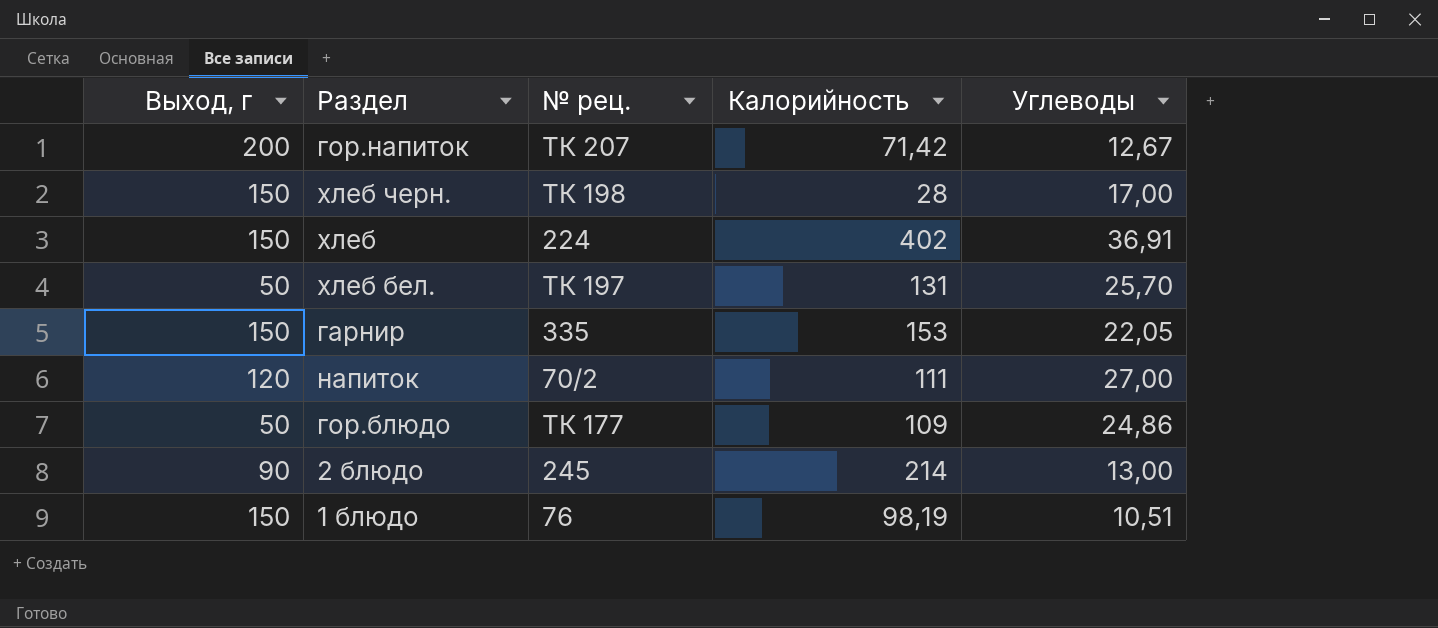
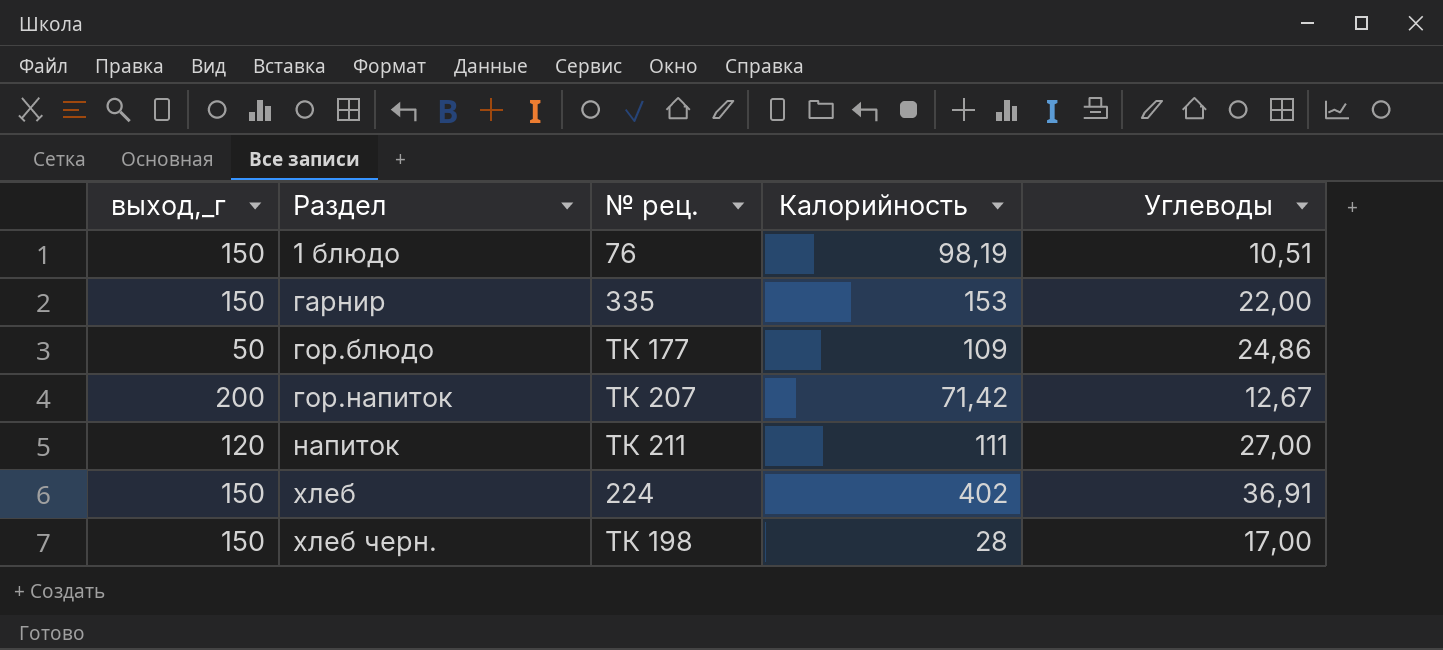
row order: none -> Раздел ascending
column name: Выход, г -> выход,_г
row хлеб бел.: 50 | ТК 197 | 131 | 25,70 -> none
row 2 блюдо: 90 | 245 | 214 | 13,00 -> none
гарнир | Углеводы: 22,05 -> 22,00
напиток | № рец.: 70/2 -> ТК 211

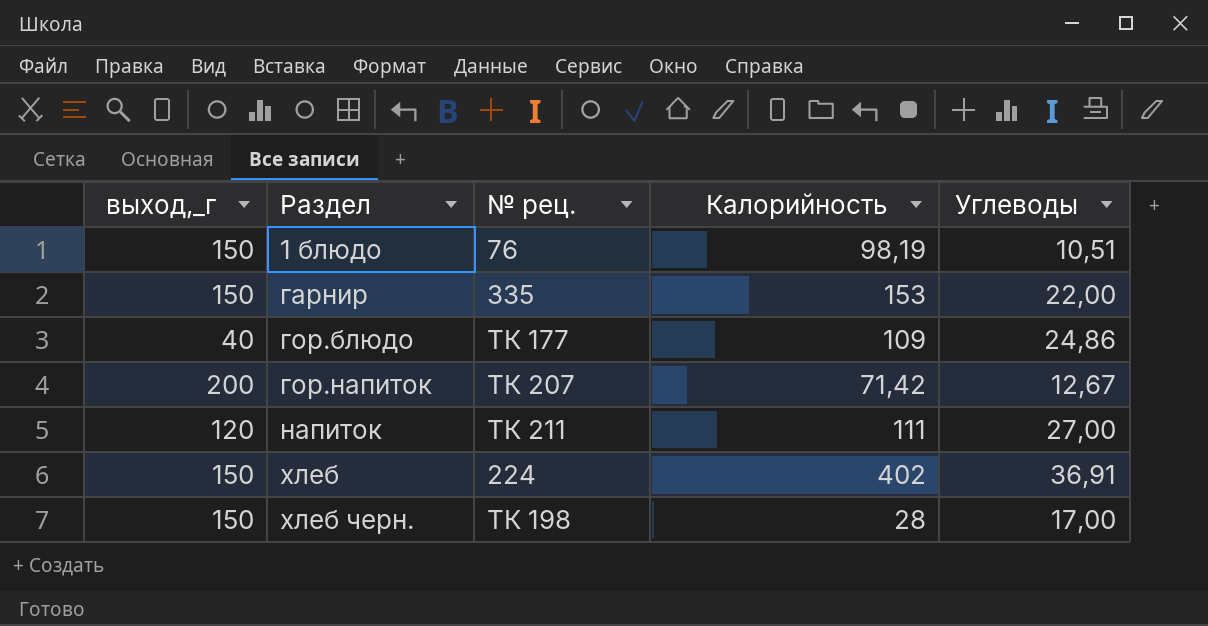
гор.блюдо | выход,_г: 50 -> 40

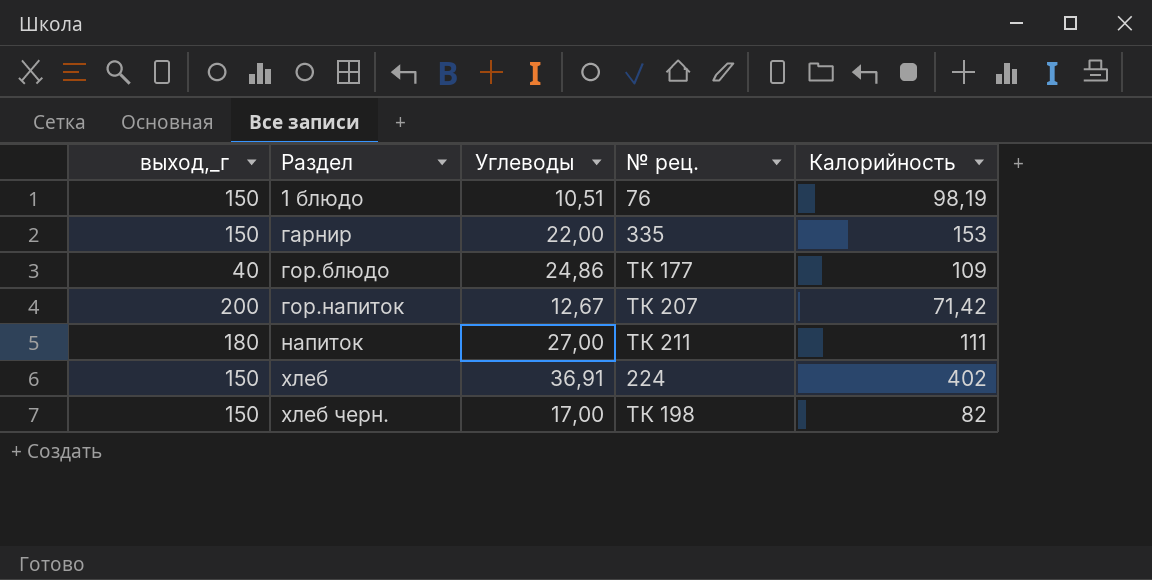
column Углеводы | position: 5 -> 3
напиток | выход,_г: 120 -> 180
хлеб черн. | Калорийность: 28 -> 82

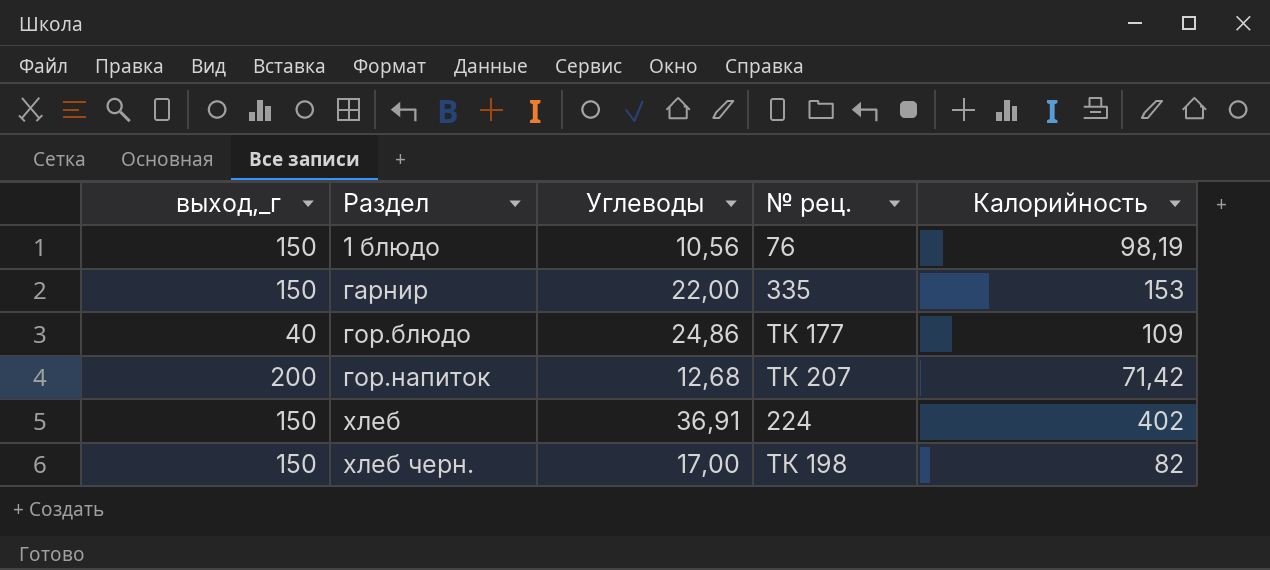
row напиток: 180 | 27,00 | ТК 211 | 111 -> none
1 блюдо | Углеводы: 10,51 -> 10,56
гор.напиток | Углеводы: 12,67 -> 12,68

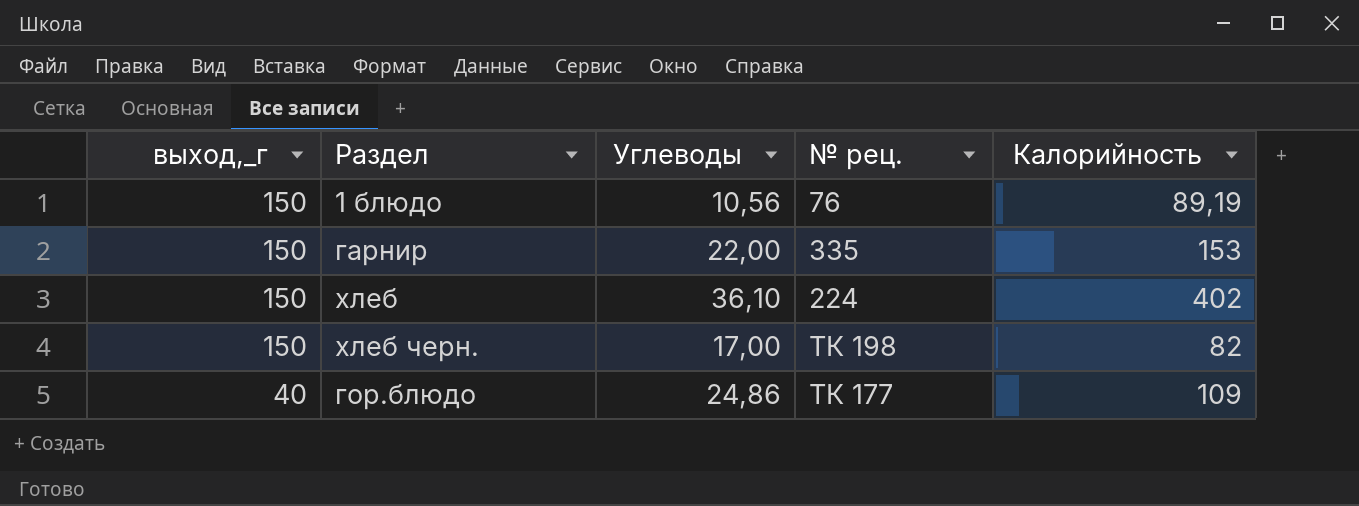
row order: Раздел ascending -> выход,_г descending
row гор.напиток: 200 | 12,68 | ТК 207 | 71,42 -> none
1 блюдо | Калорийность: 98,19 -> 89,19
хлеб | Углеводы: 36,91 -> 36,10

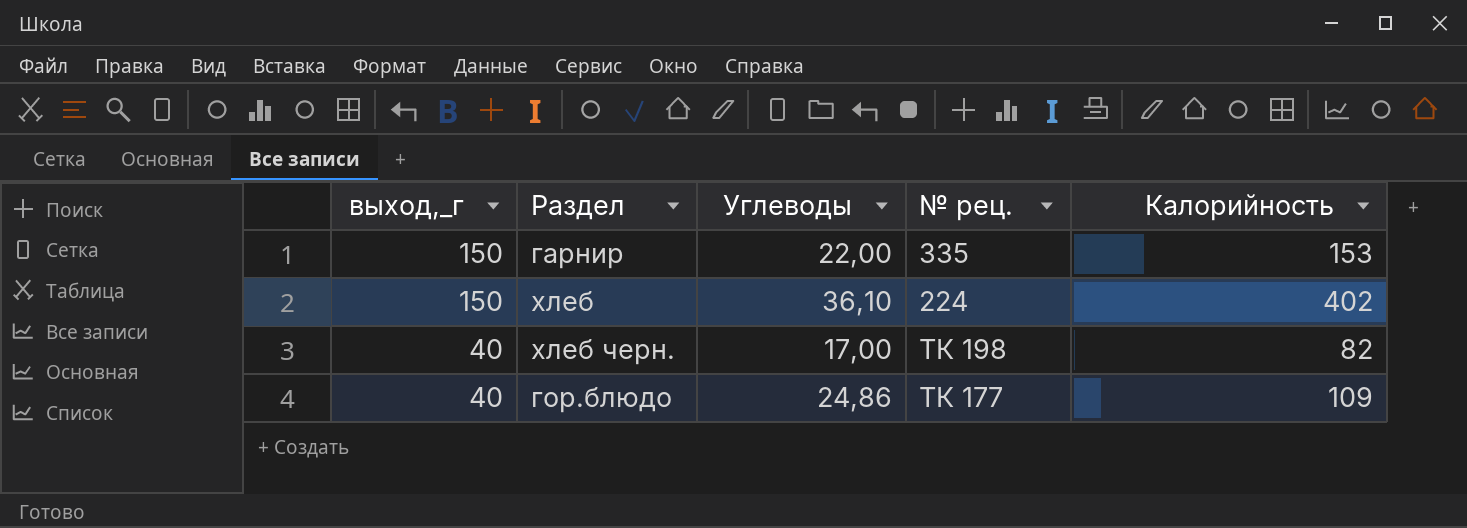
row 1 блюдо: 150 | 10,56 | 76 | 89,19 -> none
хлеб черн. | выход,_г: 150 -> 40

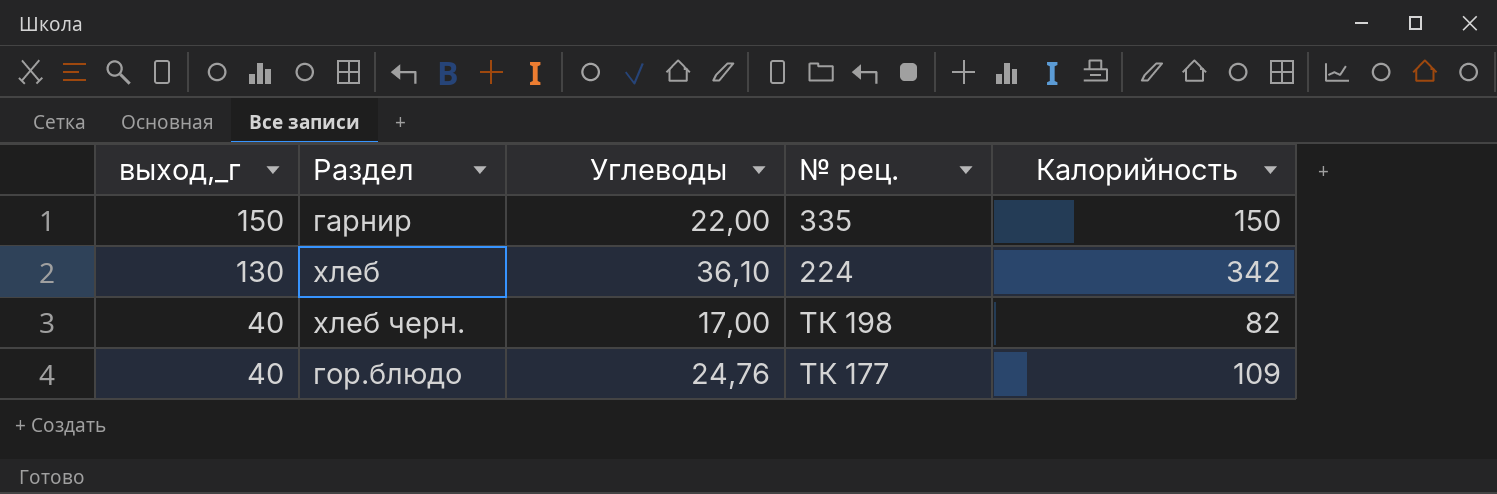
гарнир | Калорийность: 153 -> 150
хлеб | выход,_г: 150 -> 130
хлеб | Калорийность: 402 -> 342
гор.блюдо | Углеводы: 24,86 -> 24,76

